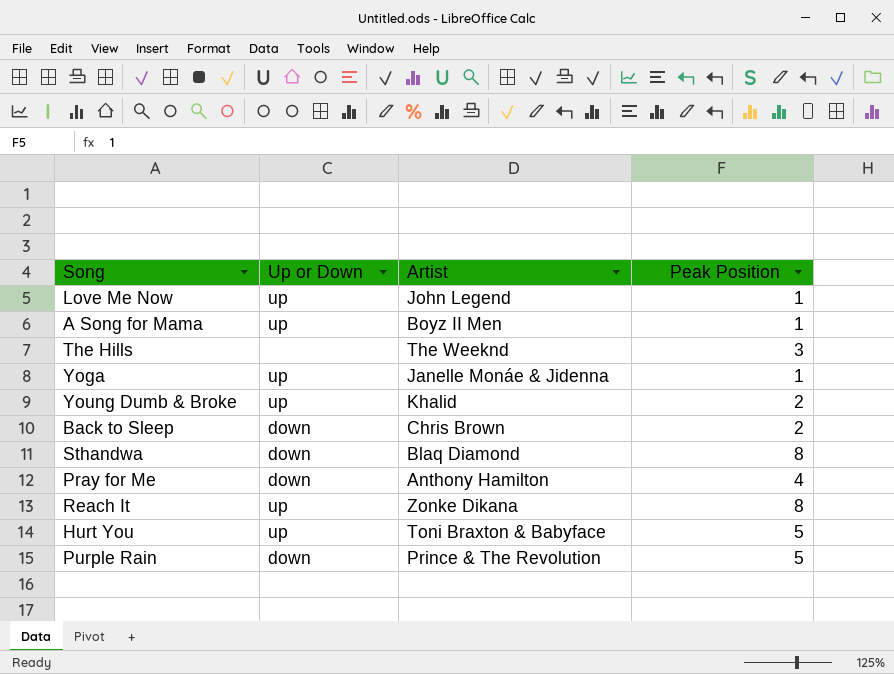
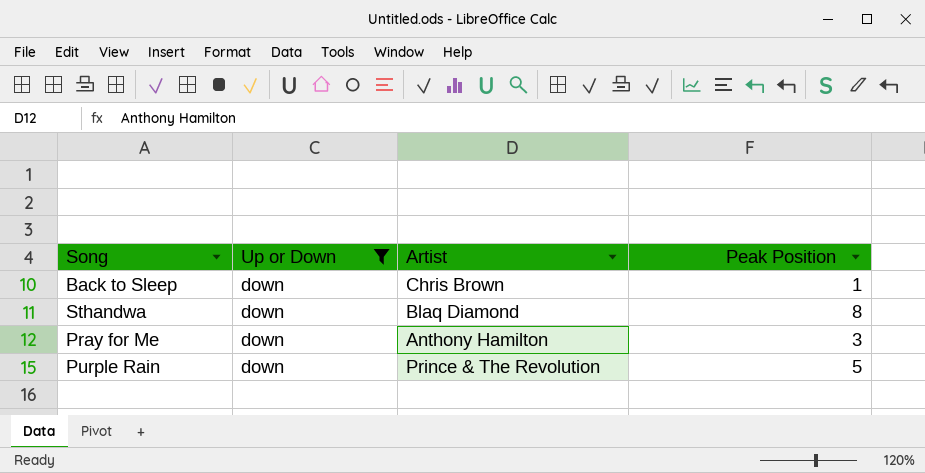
filter: none -> Up or Down = down
Back to Sleep | Peak Position: 2 -> 1
Pray for Me | Peak Position: 4 -> 3

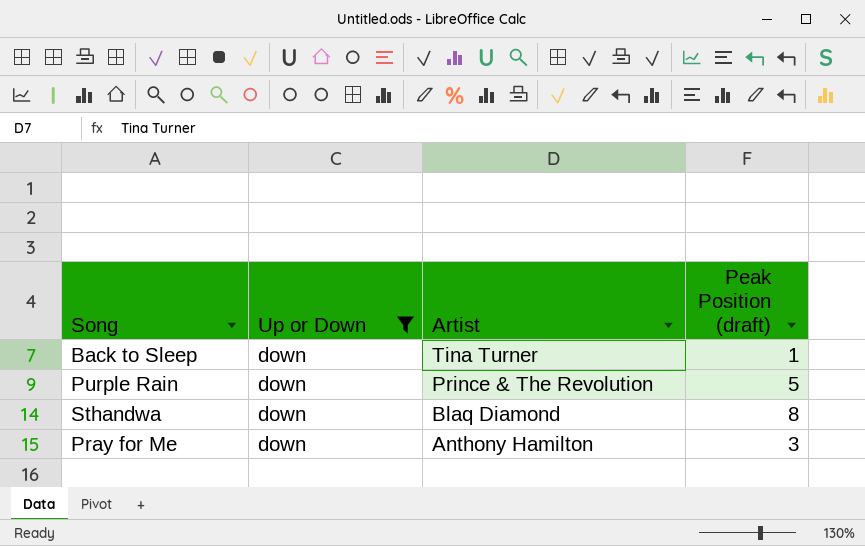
row order: none -> Artist descending
column name: Peak Position -> Peak Position (draft)
Back to Sleep | Artist: Chris Brown -> Tina Turner

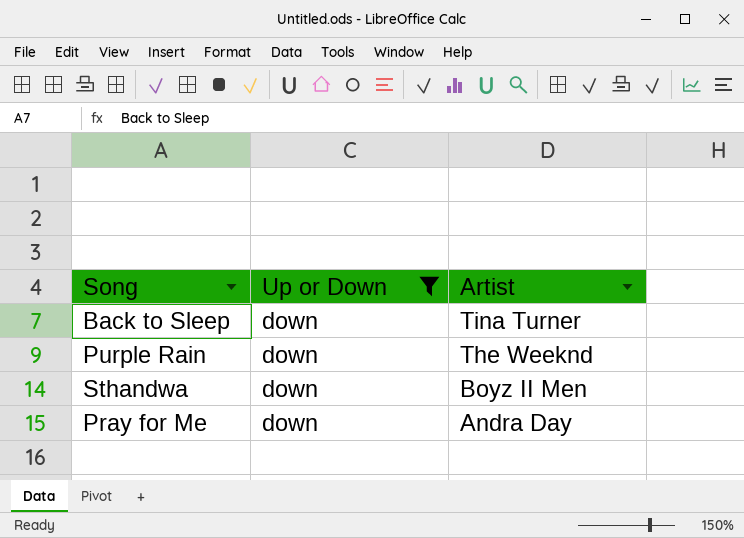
column Peak Position (draft) | position: 4 -> none
Purple Rain | Artist: Prince & The Revolution -> The Weeknd
Sthandwa | Artist: Blaq Diamond -> Boyz II Men
Pray for Me | Artist: Anthony Hamilton -> Andra Day

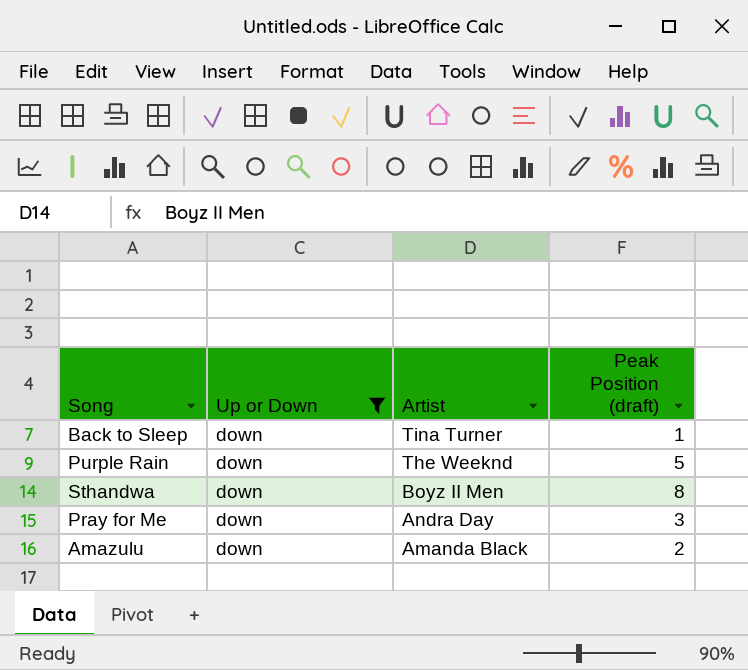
column Peak Position (draft) | position: none -> 4
row Amazulu: none -> down | Amanda Black | 2

